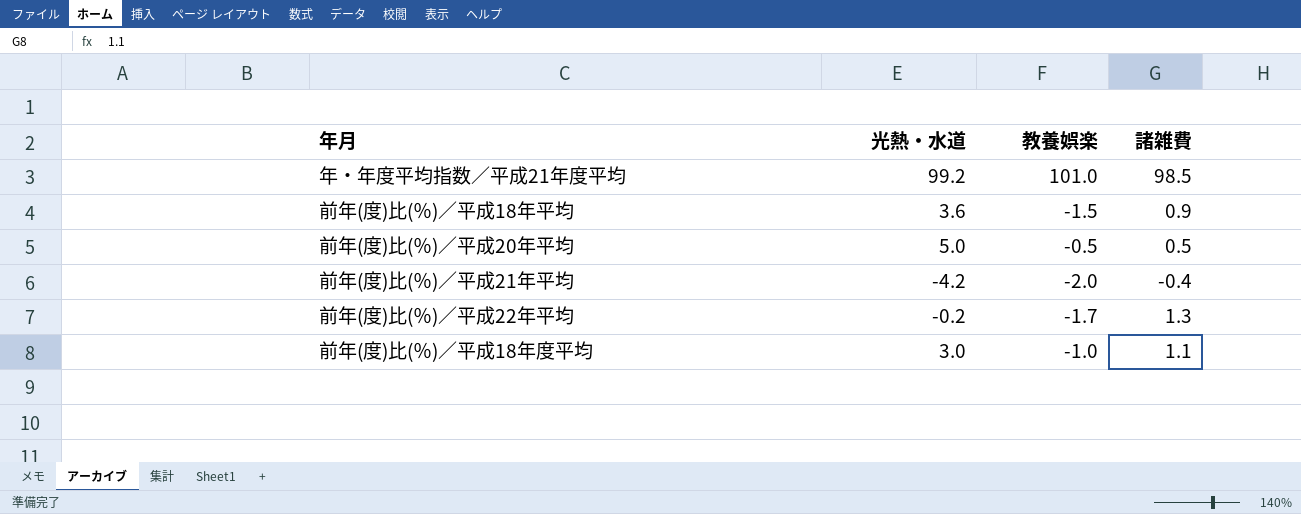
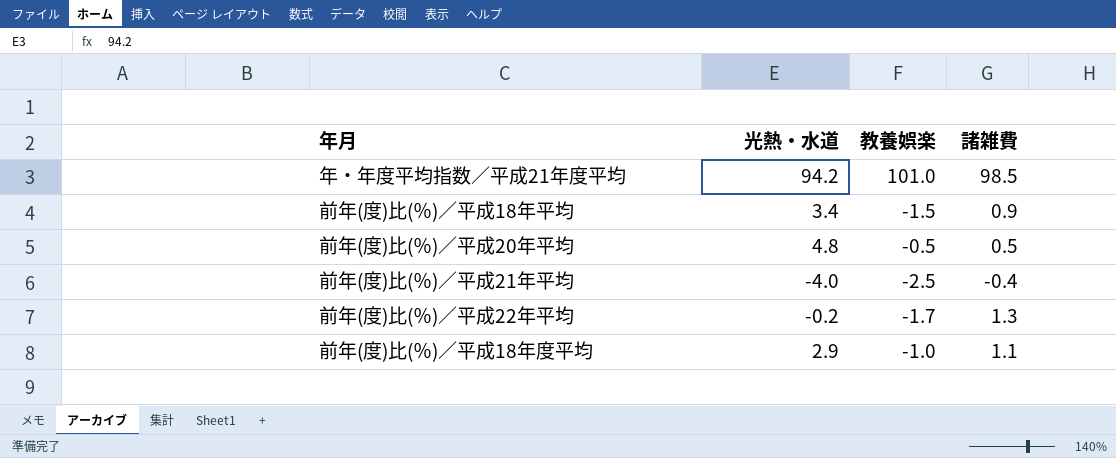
年・年度平均指数／平成21年度平均 | 光熱・水道: 99.2 -> 94.2
前年(度)比(％)／平成18年平均 | 光熱・水道: 3.6 -> 3.4
前年(度)比(％)／平成20年平均 | 光熱・水道: 5.0 -> 4.8
前年(度)比(％)／平成21年平均 | 光熱・水道: -4.2 -> -4.0
前年(度)比(％)／平成21年平均 | 教養娯楽: -2.0 -> -2.5
前年(度)比(％)／平成18年度平均 | 光熱・水道: 3.0 -> 2.9

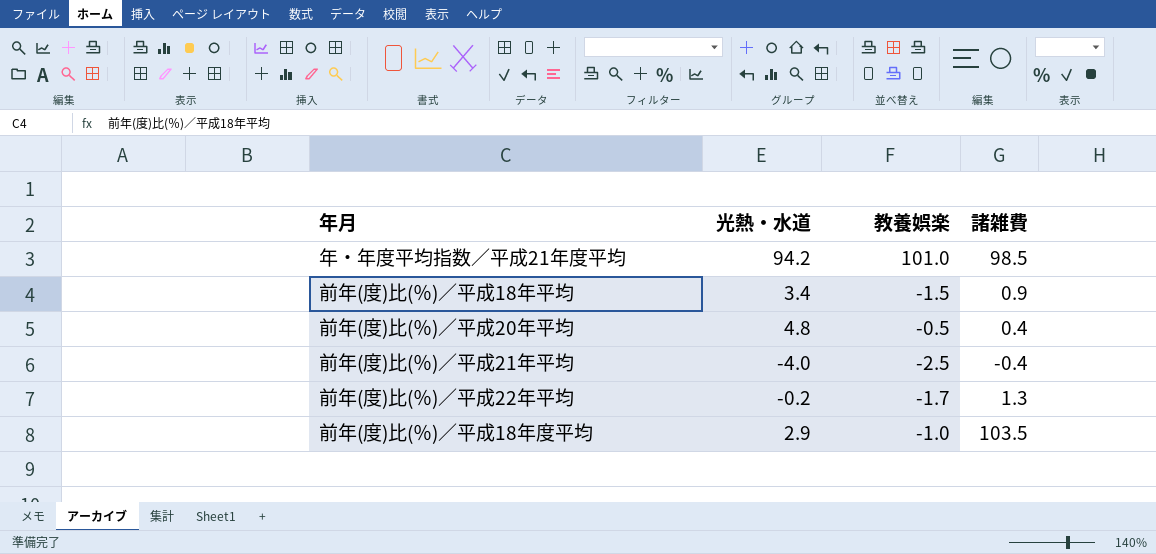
前年(度)比(％)／平成20年平均 | 諸雑費: 0.5 -> 0.4
前年(度)比(％)／平成18年度平均 | 諸雑費: 1.1 -> 103.5

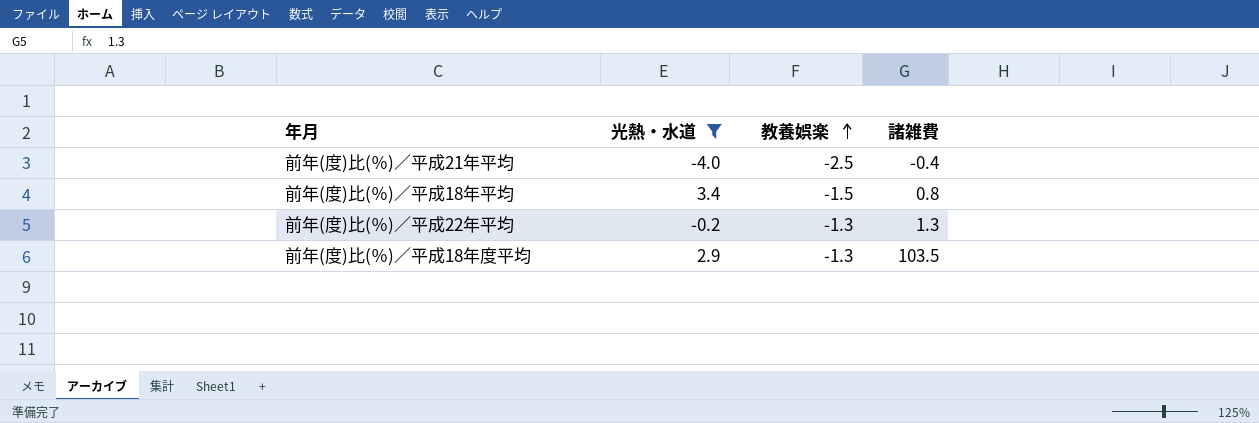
filter: none -> 光熱・水道 <= 3.4
row order: none -> 教養娯楽 ascending
前年(度)比(％)／平成18年平均 | 諸雑費: 0.9 -> 0.8
前年(度)比(％)／平成22年平均 | 教養娯楽: -1.7 -> -1.3
前年(度)比(％)／平成18年度平均 | 教養娯楽: -1.0 -> -1.3

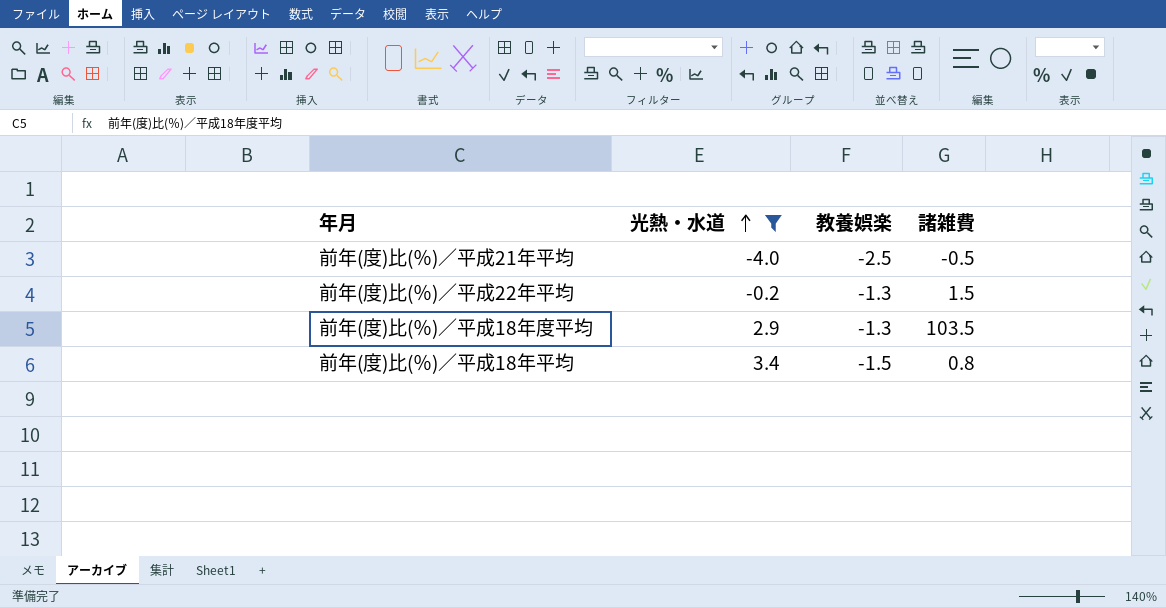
row order: 教養娯楽 ascending -> 光熱・水道 ascending
前年(度)比(％)／平成21年平均 | 諸雑費: -0.4 -> -0.5
前年(度)比(％)／平成22年平均 | 諸雑費: 1.3 -> 1.5

